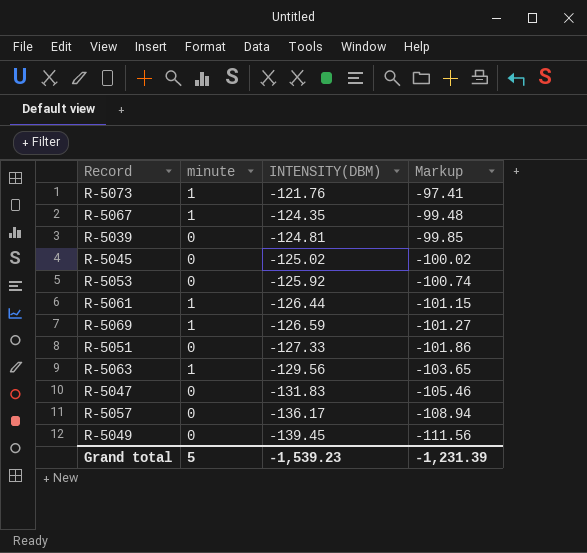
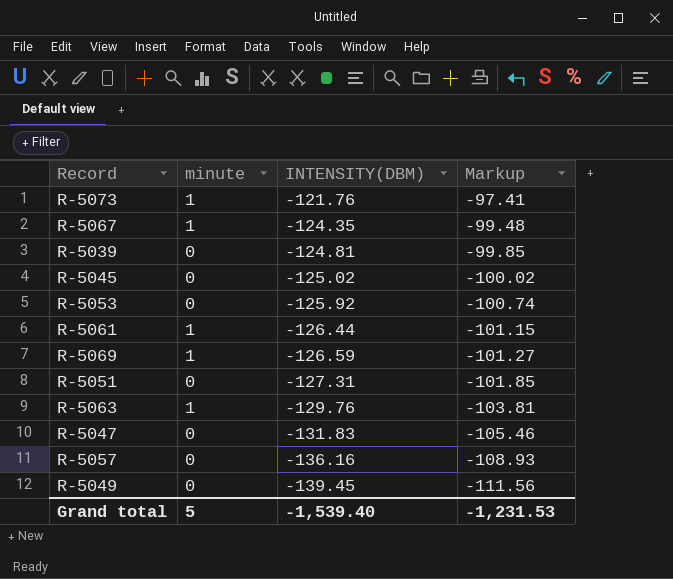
R-5051 | INTENSITY(DBM): -127.33 -> -127.31
R-5051 | Markup: -101.86 -> -101.85
R-5063 | INTENSITY(DBM): -129.56 -> -129.76
R-5063 | Markup: -103.65 -> -103.81
R-5057 | INTENSITY(DBM): -136.17 -> -136.16
R-5057 | Markup: -108.94 -> -108.93
Grand total | INTENSITY(DBM): -1,539.23 -> -1,539.40
Grand total | Markup: -1,231.39 -> -1,231.53

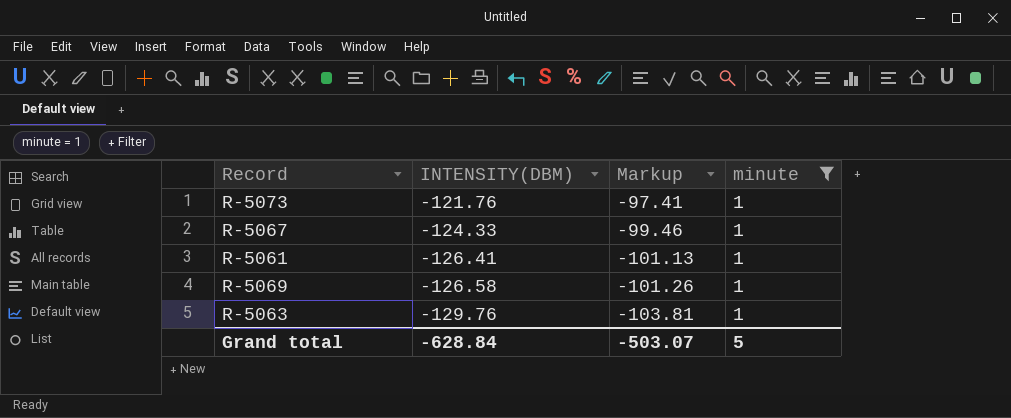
filter: none -> minute = 1
column minute | position: 2 -> 4
R-5067 | INTENSITY(DBM): -124.35 -> -124.33
R-5067 | Markup: -99.48 -> -99.46
R-5061 | INTENSITY(DBM): -126.44 -> -126.41
R-5061 | Markup: -101.15 -> -101.13
R-5069 | INTENSITY(DBM): -126.59 -> -126.58
R-5069 | Markup: -101.27 -> -101.26
Grand total | INTENSITY(DBM): -1,539.40 -> -628.84
Grand total | Markup: -1,231.53 -> -503.07

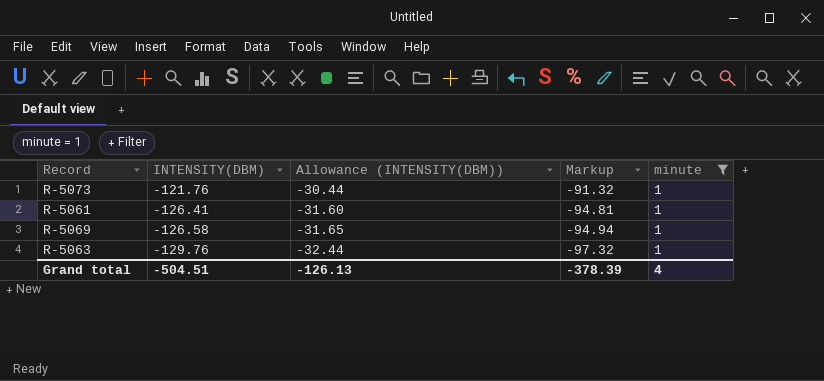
column Allowance (INTENSITY(DBM)) | formula: none -> [INTENSITY(DBM)] * 0.25
column Markup | formula: [INTENSITY(DBM)] * 0.8 -> [INTENSITY(DBM)] * 0.75
row R-5067: -124.33 | -99.46 | 1 -> none
Grand total | INTENSITY(DBM): -628.84 -> -504.51
Grand total | Markup: -503.07 -> -378.39
Grand total | minute: 5 -> 4

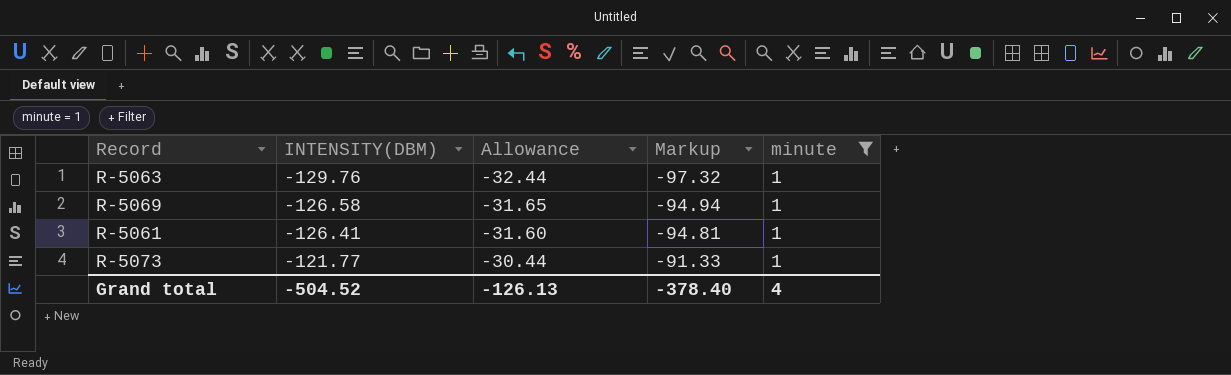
row order: INTENSITY(DBM) descending -> INTENSITY(DBM) ascending
column name: Allowance (INTENSITY(DBM)) -> Allowance
R-5073 | INTENSITY(DBM): -121.76 -> -121.77
R-5073 | Markup: -91.32 -> -91.33
Grand total | INTENSITY(DBM): -504.51 -> -504.52
Grand total | Markup: -378.39 -> -378.40

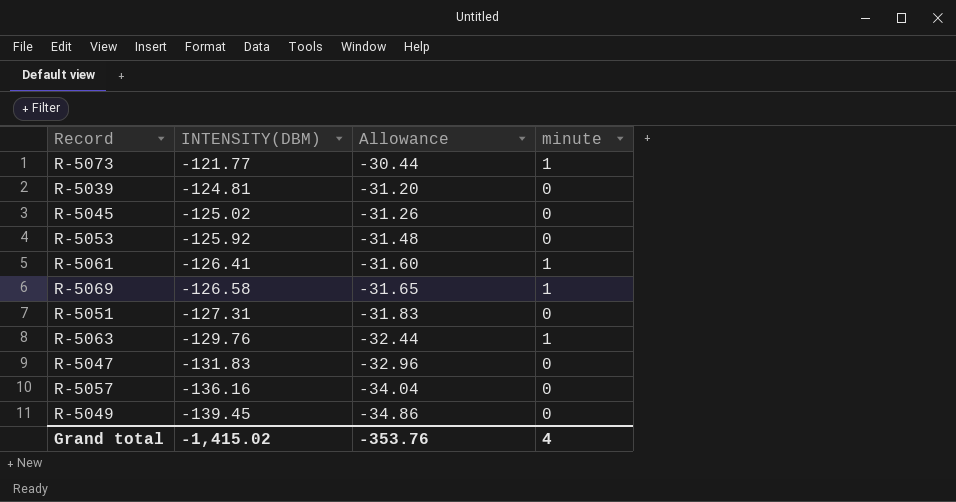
filter: minute = 1 -> none
row order: INTENSITY(DBM) ascending -> INTENSITY(DBM) descending
column Markup | formula: [INTENSITY(DBM)] * 0.75 -> none
Grand total | INTENSITY(DBM): -504.52 -> -1,415.02
Grand total | Allowance: -126.13 -> -353.76

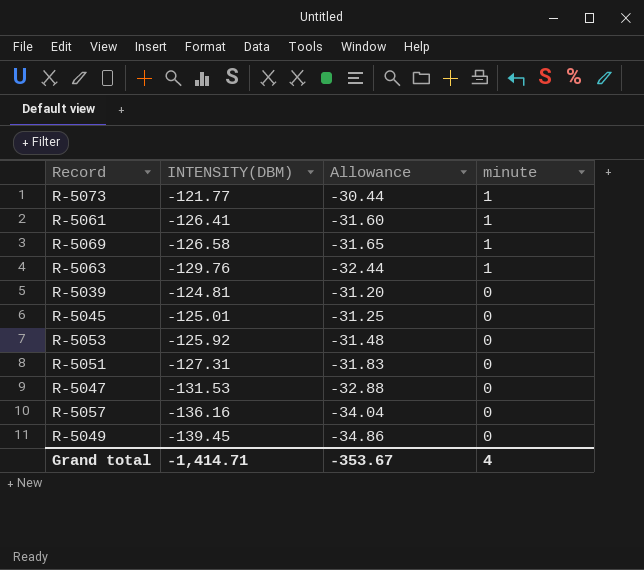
row order: INTENSITY(DBM) descending -> minute descending
R-5045 | INTENSITY(DBM): -125.02 -> -125.01
R-5045 | Allowance: -31.26 -> -31.25
R-5047 | INTENSITY(DBM): -131.83 -> -131.53
R-5047 | Allowance: -32.96 -> -32.88
Grand total | INTENSITY(DBM): -1,415.02 -> -1,414.71
Grand total | Allowance: -353.76 -> -353.67

